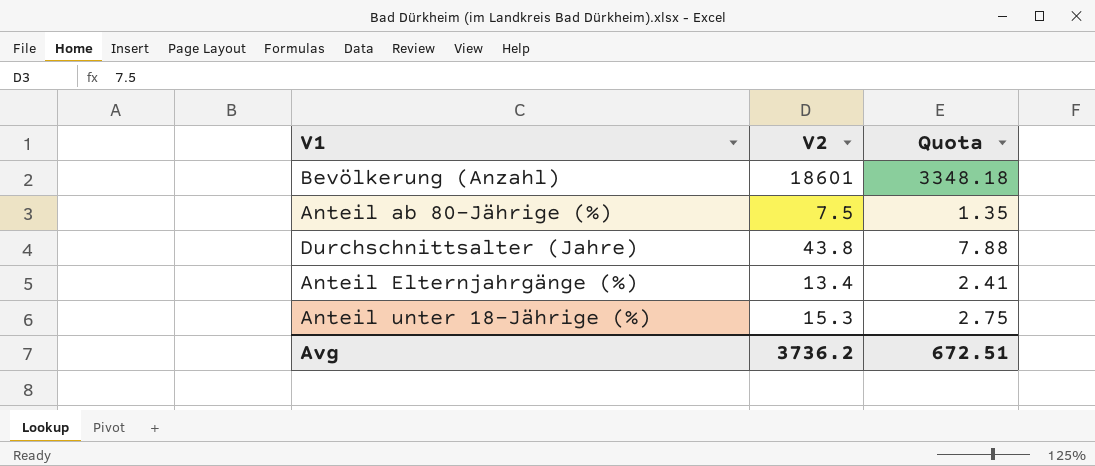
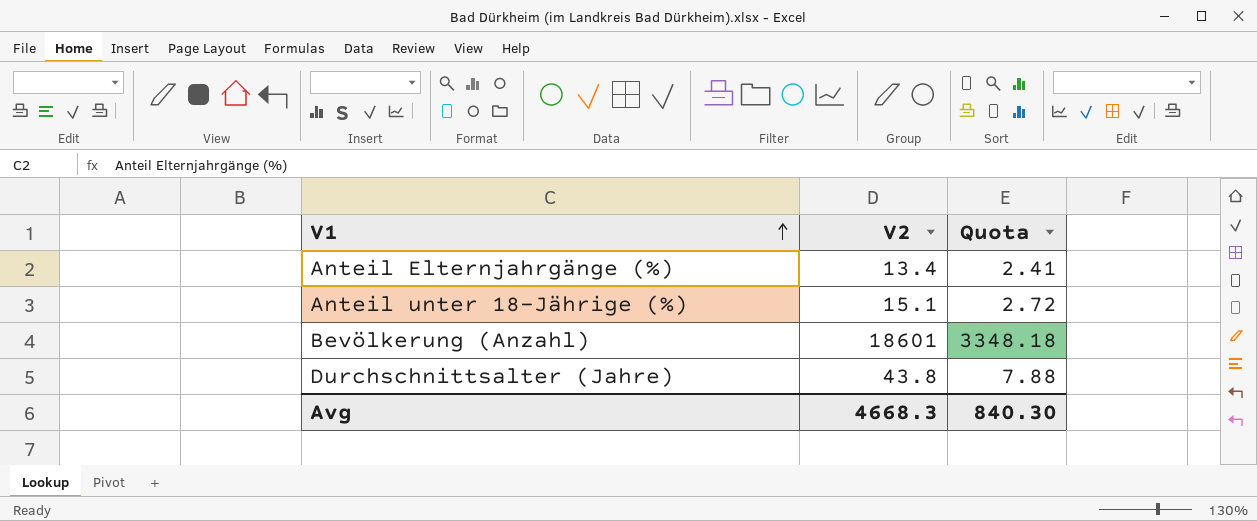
row order: none -> V1 ascending
row Anteil ab 80-Jährige (%): 7.5 | 1.35 -> none
Anteil unter 18-Jährige (%) | V2: 15.3 -> 15.1
Anteil unter 18-Jährige (%) | Quota: 2.75 -> 2.72
Avg | V2: 3736.2 -> 4668.3
Avg | Quota: 672.51 -> 840.30

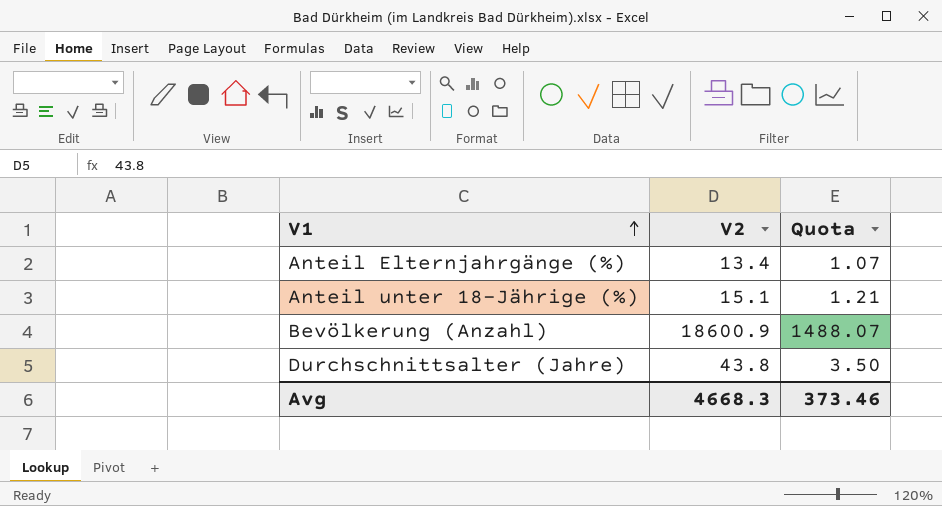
column Quota | formula: [V2] * 0.18 -> [V2] * 0.08
Bevölkerung (Anzahl) | V2: 18601 -> 18600.9
Avg | Quota: 840.30 -> 373.46

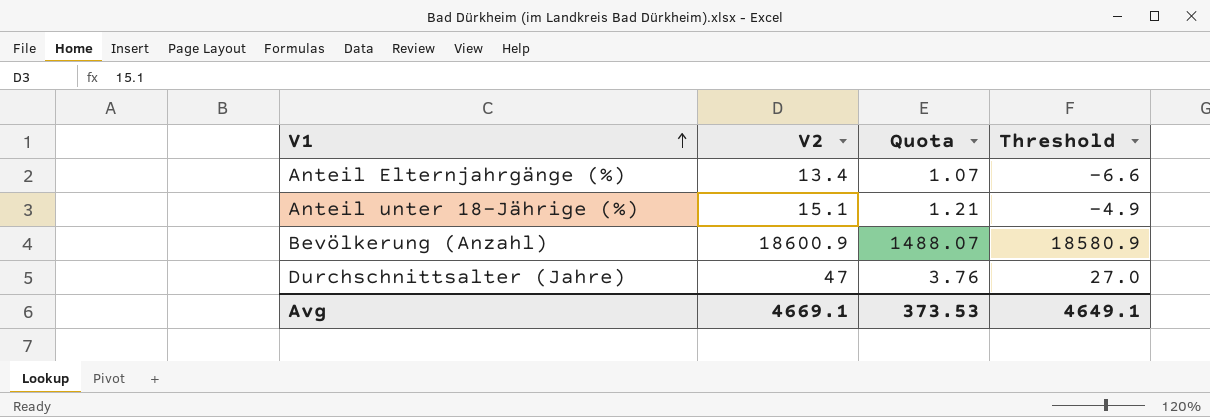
column Threshold | formula: none -> [V2] - 20
Durchschnittsalter (Jahre) | V2: 43.8 -> 47
Durchschnittsalter (Jahre) | Quota: 3.50 -> 3.76
Avg | V2: 4668.3 -> 4669.1
Avg | Quota: 373.46 -> 373.53

